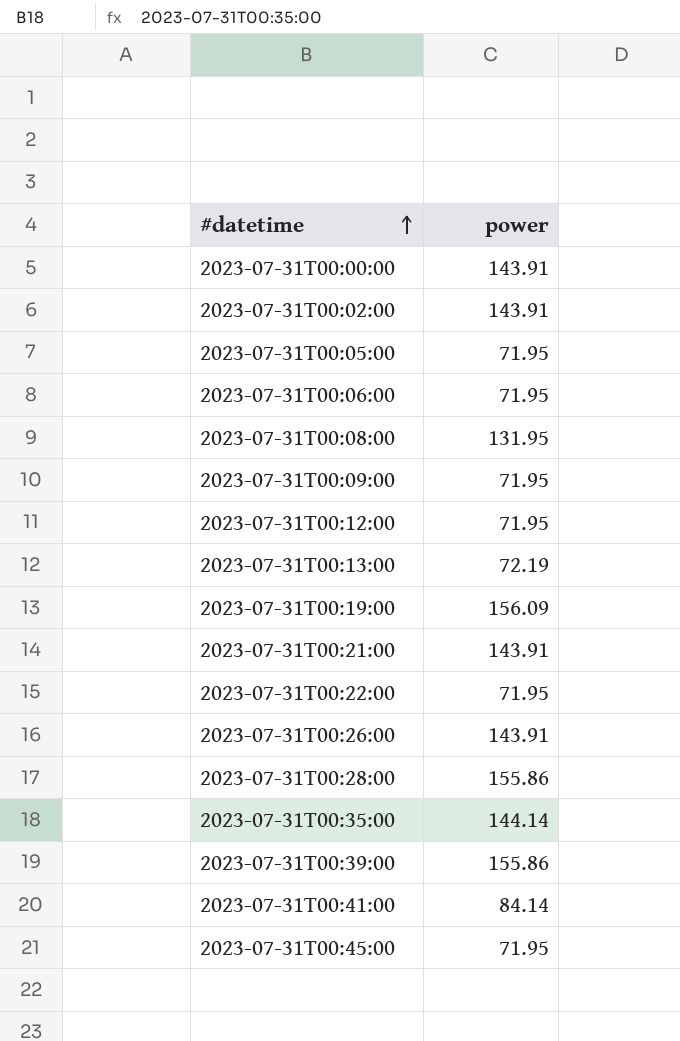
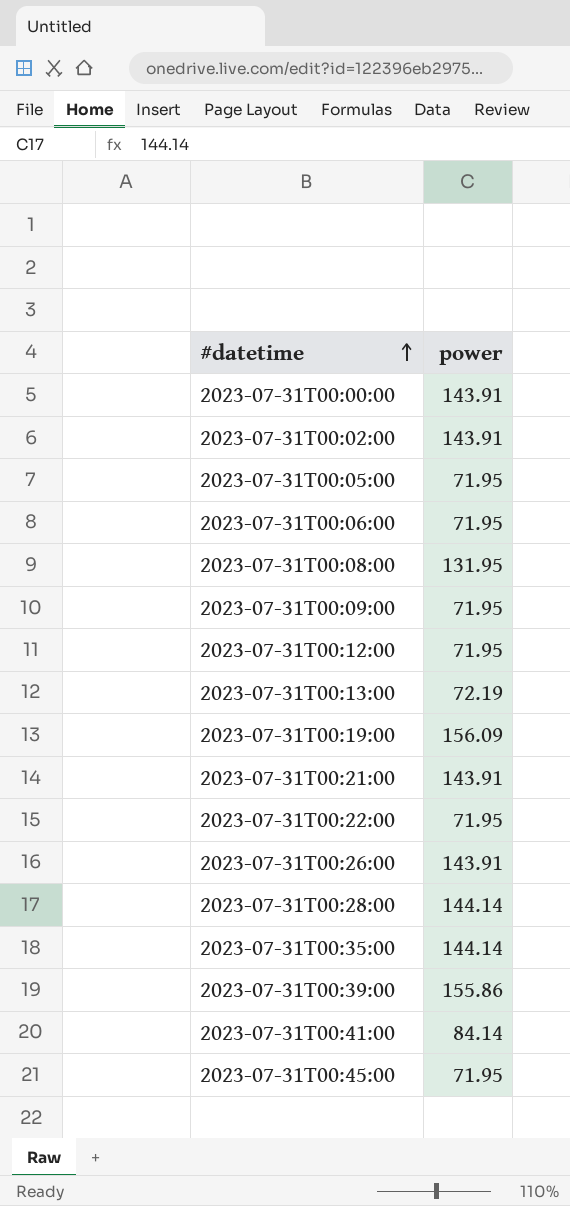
2023-07-31T00:28:00 | power: 155.86 -> 144.14

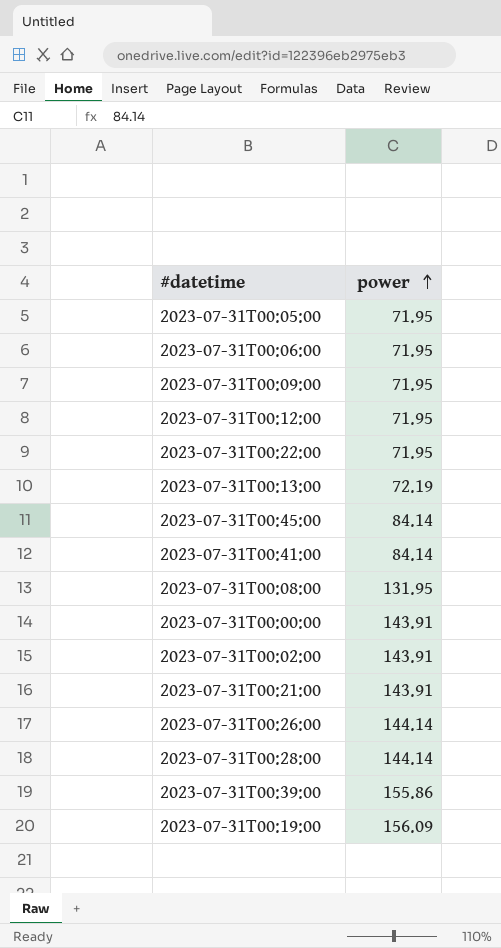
row order: #datetime ascending -> power ascending
row 2023-07-31T00:35:00: 144.14 -> none
2023-07-31T00:45:00 | power: 71.95 -> 84.14
2023-07-31T00:26:00 | power: 143.91 -> 144.14

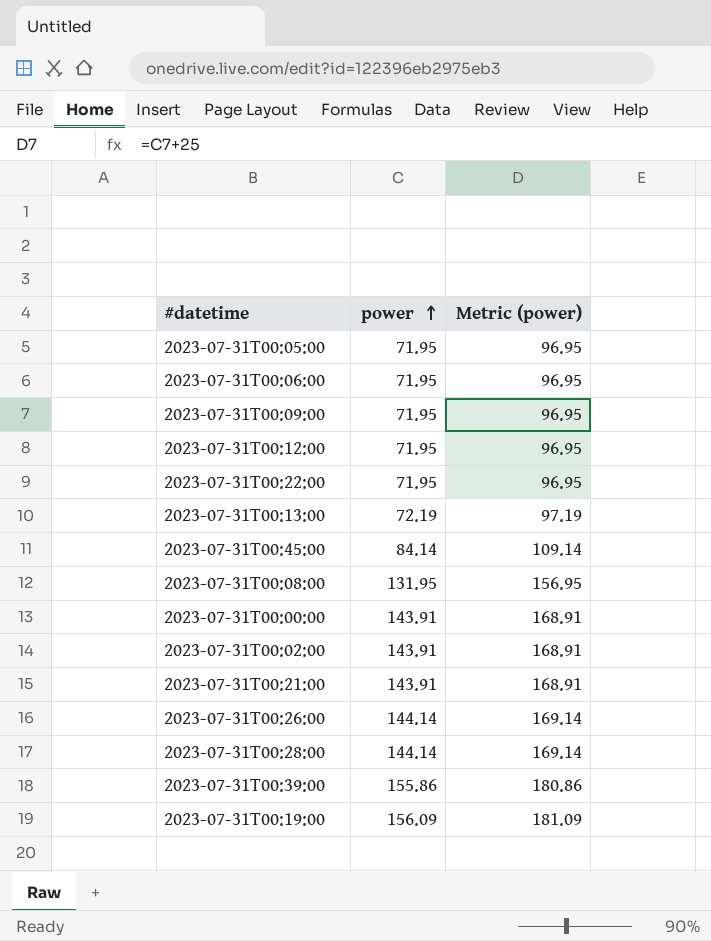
column Metric (power) | formula: none -> [power] + 25
row 2023-07-31T00:41:00: 84.14 -> none

